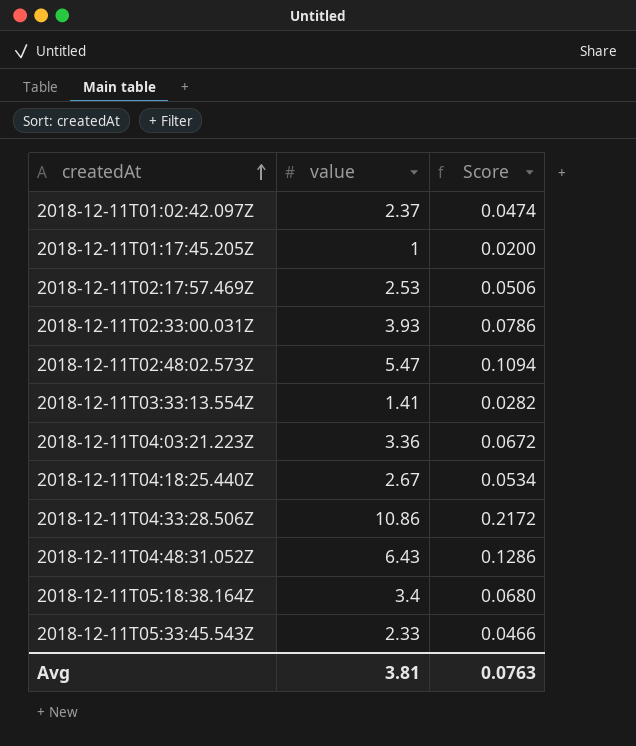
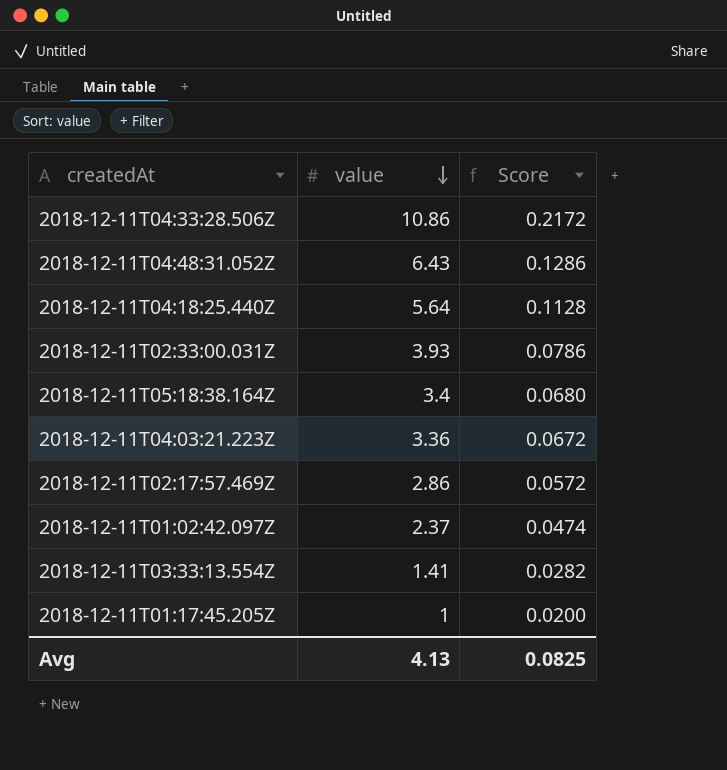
row order: createdAt ascending -> value descending
row 2018-12-11T02:48:02.573Z: 5.47 | 0.1094 -> none
row 2018-12-11T05:33:45.543Z: 2.33 | 0.0466 -> none
2018-12-11T04:18:25.440Z | value: 2.67 -> 5.64
2018-12-11T04:18:25.440Z | Score: 0.0534 -> 0.1128
2018-12-11T02:17:57.469Z | value: 2.53 -> 2.86
2018-12-11T02:17:57.469Z | Score: 0.0506 -> 0.0572
Avg | value: 3.81 -> 4.13
Avg | Score: 0.0763 -> 0.0825

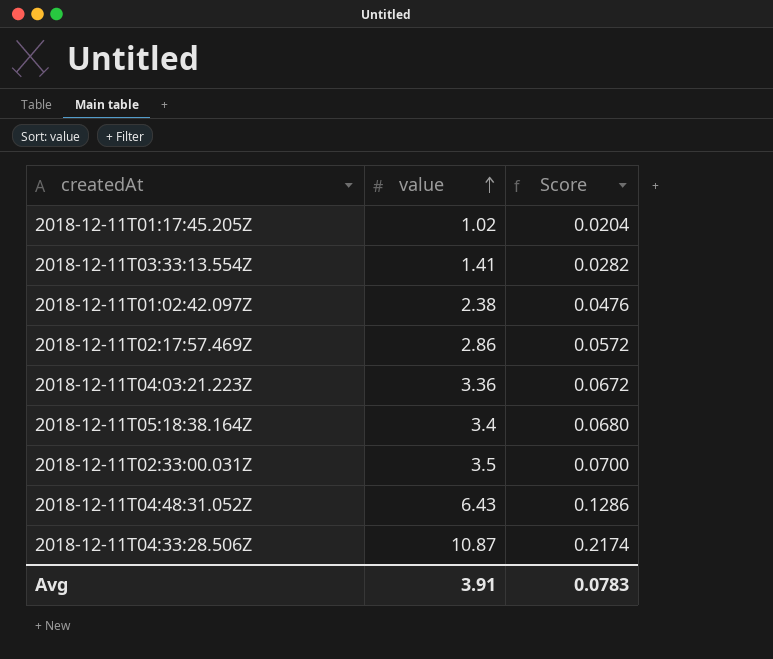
row order: value descending -> value ascending
row 2018-12-11T04:18:25.440Z: 5.64 | 0.1128 -> none
2018-12-11T01:17:45.205Z | value: 1 -> 1.02
2018-12-11T01:17:45.205Z | Score: 0.0200 -> 0.0204
2018-12-11T01:02:42.097Z | value: 2.37 -> 2.38
2018-12-11T01:02:42.097Z | Score: 0.0474 -> 0.0476
2018-12-11T02:33:00.031Z | value: 3.93 -> 3.5
2018-12-11T02:33:00.031Z | Score: 0.0786 -> 0.0700
2018-12-11T04:33:28.506Z | value: 10.86 -> 10.87
2018-12-11T04:33:28.506Z | Score: 0.2172 -> 0.2174
Avg | value: 4.13 -> 3.91
Avg | Score: 0.0825 -> 0.0783

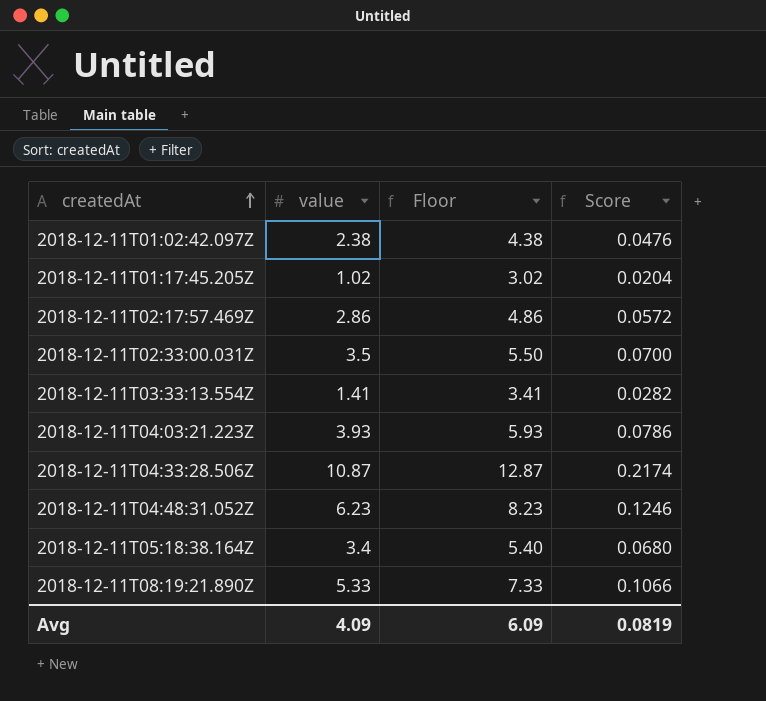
row order: value ascending -> createdAt ascending
column Floor | formula: none -> [value] + 2
2018-12-11T04:03:21.223Z | value: 3.36 -> 3.93
2018-12-11T04:03:21.223Z | Score: 0.0672 -> 0.0786
2018-12-11T04:48:31.052Z | value: 6.43 -> 6.23
2018-12-11T04:48:31.052Z | Score: 0.1286 -> 0.1246
row 2018-12-11T08:19:21.890Z: none -> 5.33 | 7.33 | 0.1066
Avg | value: 3.91 -> 4.09
Avg | Score: 0.0783 -> 0.0819

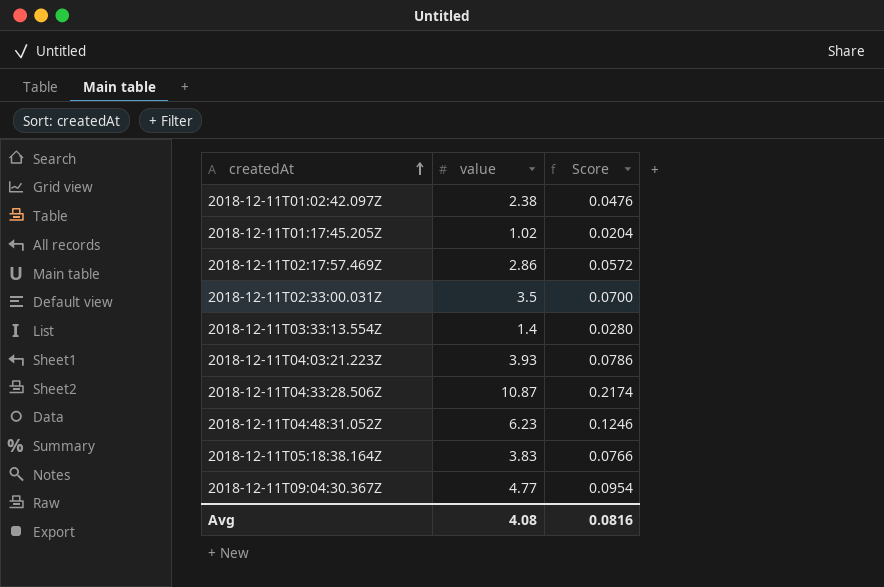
column Floor | formula: [value] + 2 -> none
row 2018-12-11T08:19:21.890Z: 5.33 | 7.33 | 0.1066 -> none
2018-12-11T03:33:13.554Z | value: 1.41 -> 1.4
2018-12-11T03:33:13.554Z | Score: 0.0282 -> 0.0280
2018-12-11T05:18:38.164Z | value: 3.4 -> 3.83
2018-12-11T05:18:38.164Z | Score: 0.0680 -> 0.0766
row 2018-12-11T09:04:30.367Z: none -> 4.77 | 0.0954
Avg | value: 4.09 -> 4.08
Avg | Score: 0.0819 -> 0.0816

